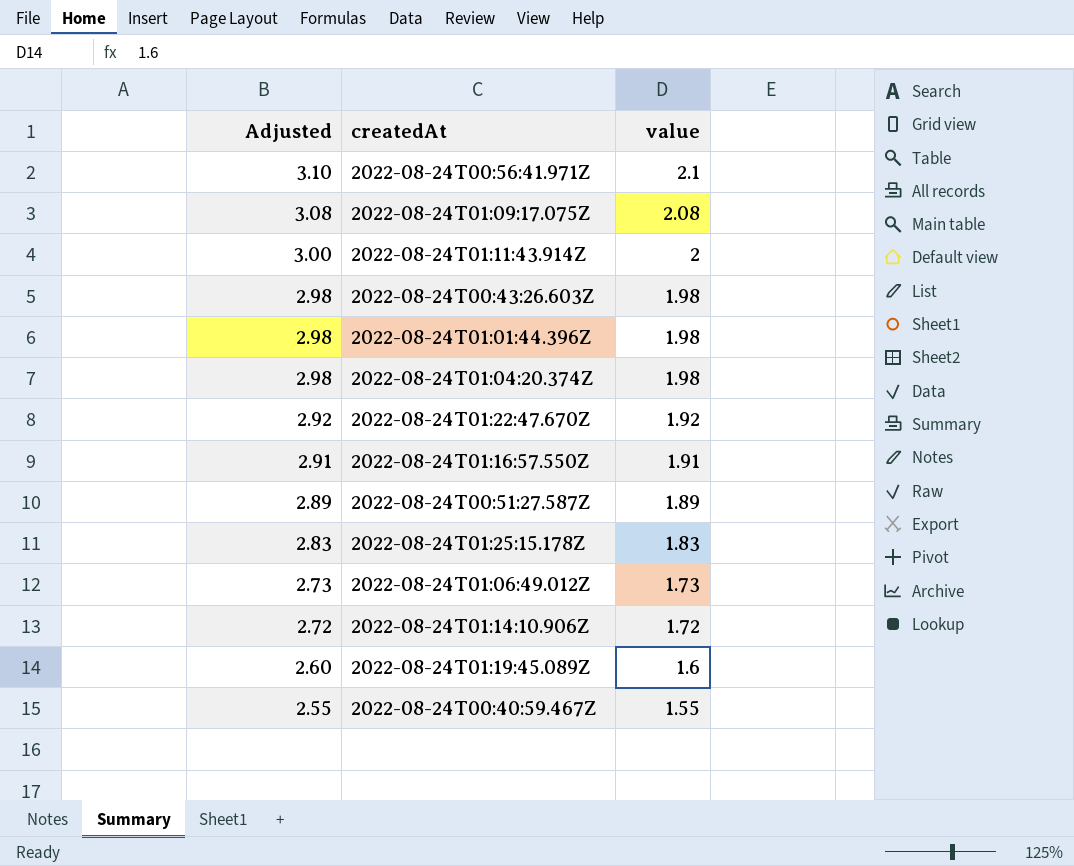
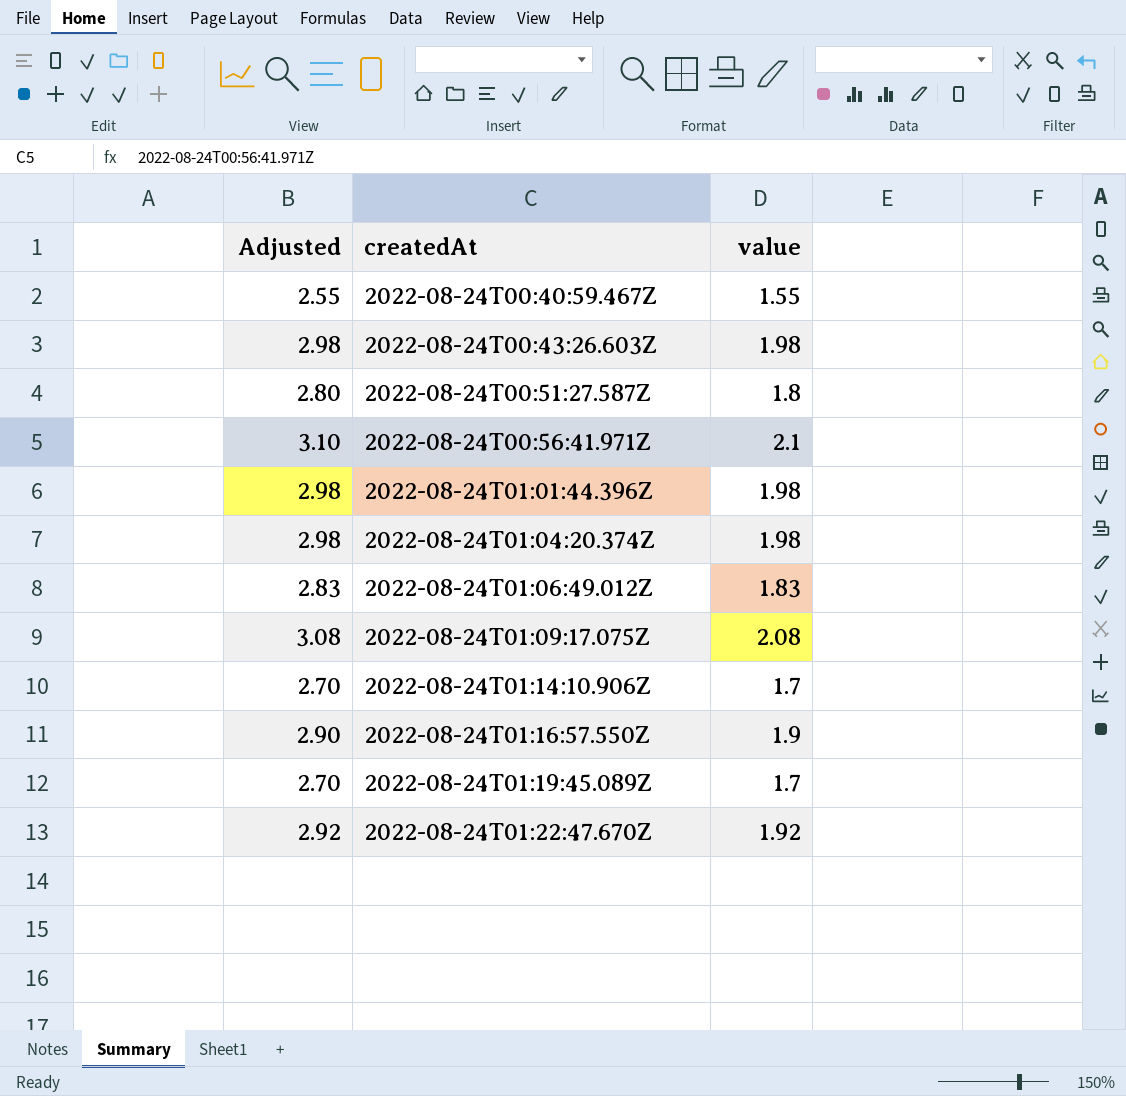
row order: Adjusted descending -> createdAt ascending
row 2022-08-24T01:11:43.914Z: 3.00 | 2 -> none
row 2022-08-24T01:25:15.178Z: 2.83 | 1.83 -> none
2022-08-24T00:51:27.587Z | Adjusted: 2.89 -> 2.80
2022-08-24T00:51:27.587Z | value: 1.89 -> 1.8
2022-08-24T01:06:49.012Z | Adjusted: 2.73 -> 2.83
2022-08-24T01:06:49.012Z | value: 1.73 -> 1.83
2022-08-24T01:14:10.906Z | Adjusted: 2.72 -> 2.70
2022-08-24T01:14:10.906Z | value: 1.72 -> 1.7
2022-08-24T01:16:57.550Z | Adjusted: 2.91 -> 2.90
2022-08-24T01:16:57.550Z | value: 1.91 -> 1.9
2022-08-24T01:19:45.089Z | Adjusted: 2.60 -> 2.70
2022-08-24T01:19:45.089Z | value: 1.6 -> 1.7

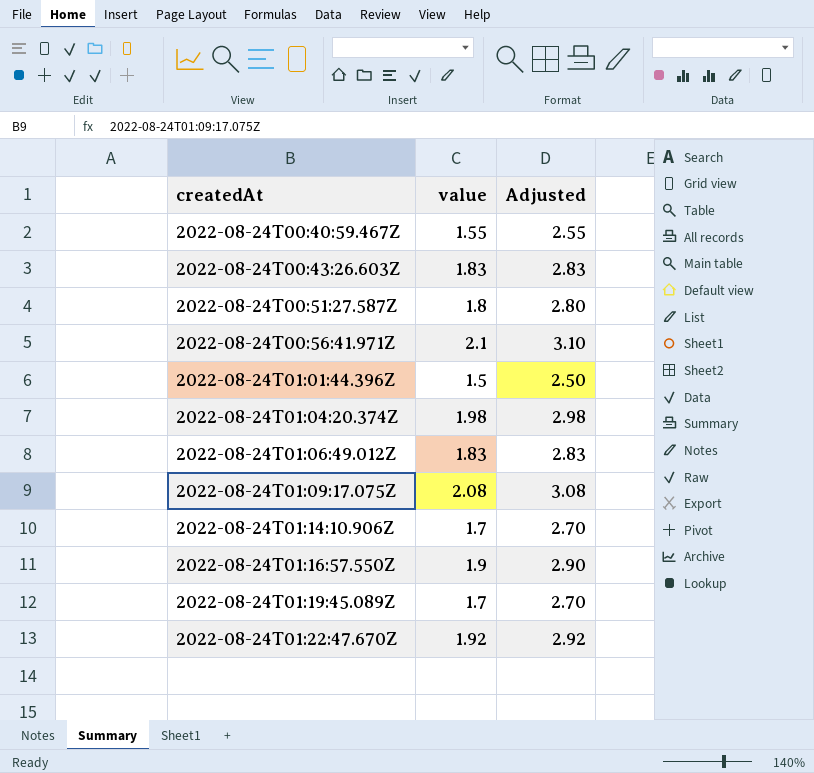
column Adjusted | position: 1 -> 3
2022-08-24T00:43:26.603Z | value: 1.98 -> 1.83
2022-08-24T00:43:26.603Z | Adjusted: 2.98 -> 2.83
2022-08-24T01:01:44.396Z | value: 1.98 -> 1.5
2022-08-24T01:01:44.396Z | Adjusted: 2.98 -> 2.50

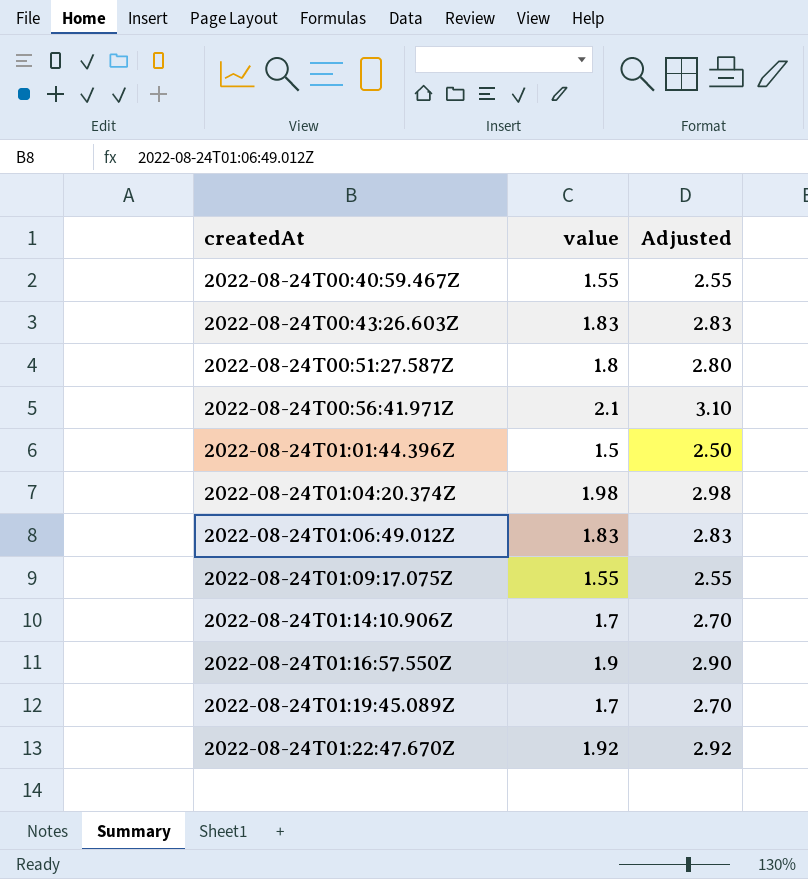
2022-08-24T01:09:17.075Z | value: 2.08 -> 1.55
2022-08-24T01:09:17.075Z | Adjusted: 3.08 -> 2.55

